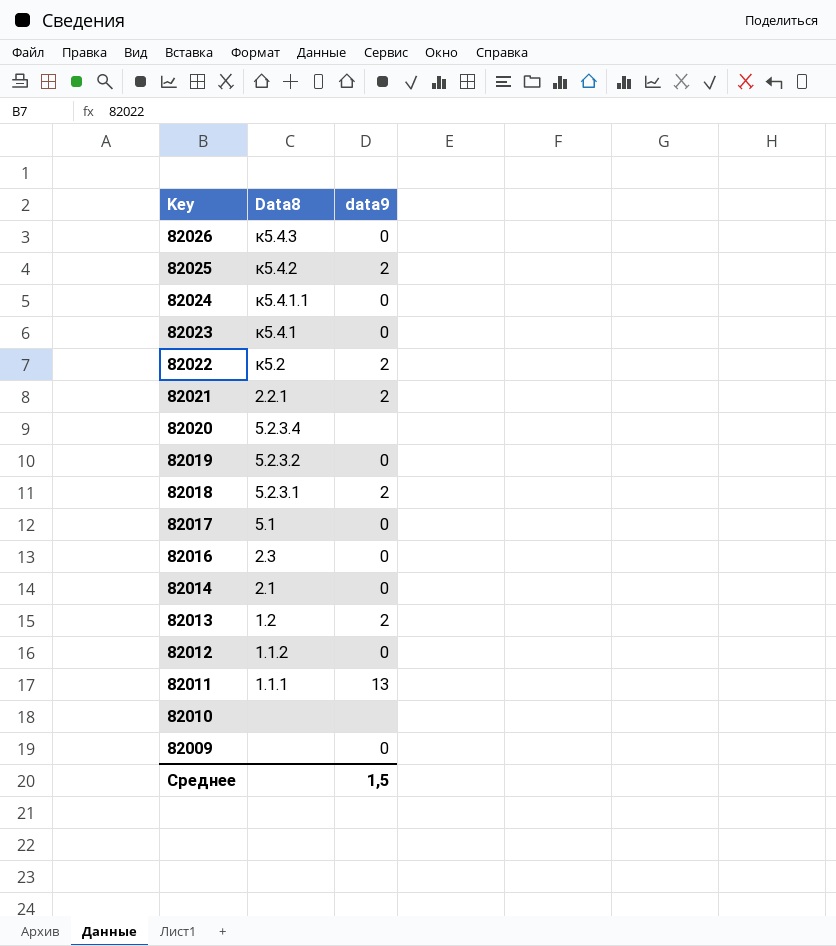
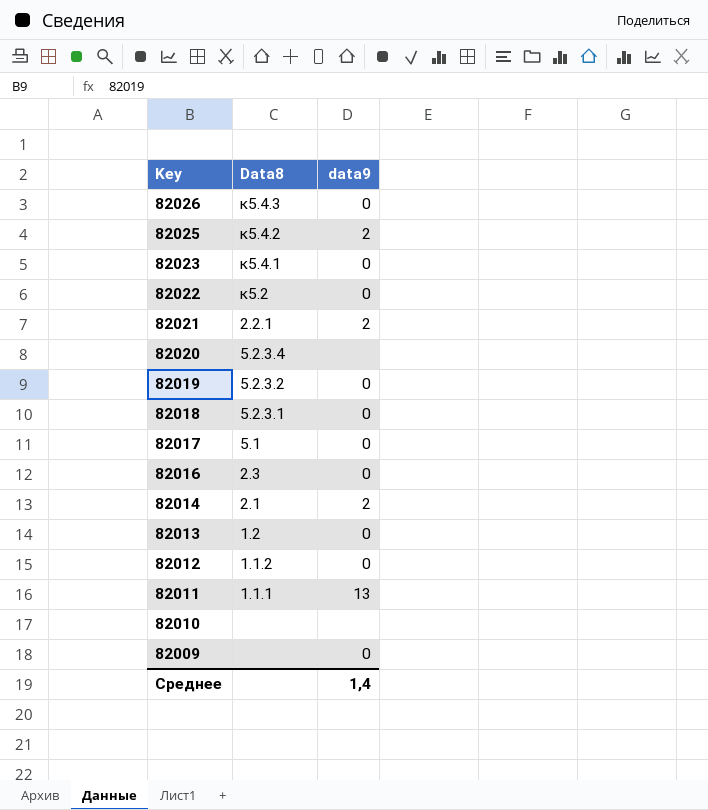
row 82024: к5.4.1.1 | 0 -> none
82022 | data9: 2 -> 0
82018 | data9: 2 -> 0
82014 | data9: 0 -> 2
82013 | data9: 2 -> 0
Среднее | data9: 1,5 -> 1,4

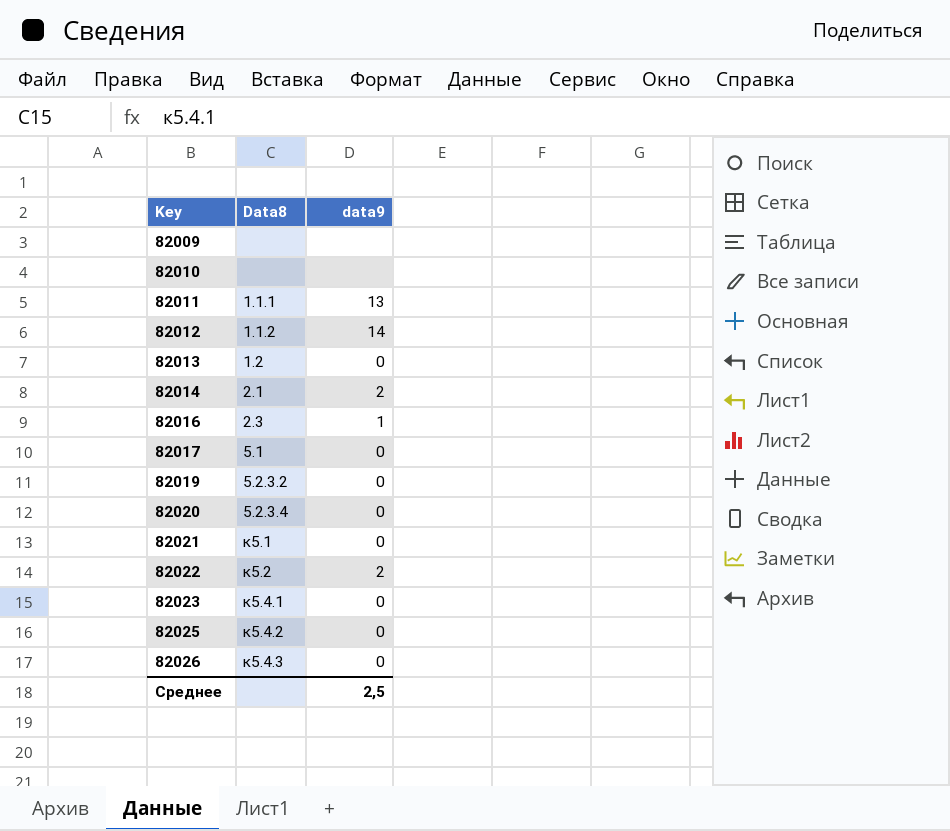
row order: Key descending -> Key ascending
row 82018: 5.2.3.1 | 0 -> none
82009 | data9: 0 -> none
82012 | data9: 0 -> 14
82016 | data9: 0 -> 1
82020 | data9: none -> 0
82021 | Data8: 2.2.1 -> к5.1
82021 | data9: 2 -> 0
82022 | data9: 0 -> 2
82025 | data9: 2 -> 0
Среднее | data9: 1,4 -> 2,5

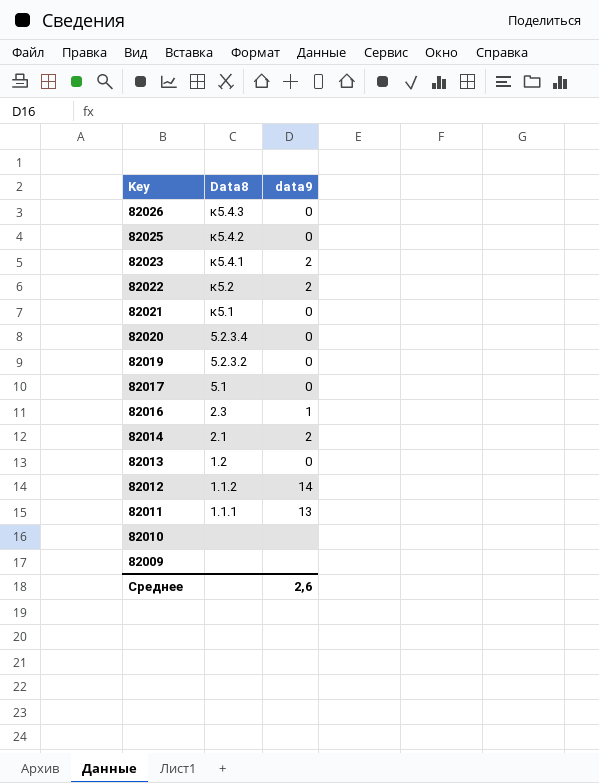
row order: Key ascending -> Key descending
82023 | data9: 0 -> 2
Среднее | data9: 2,5 -> 2,6

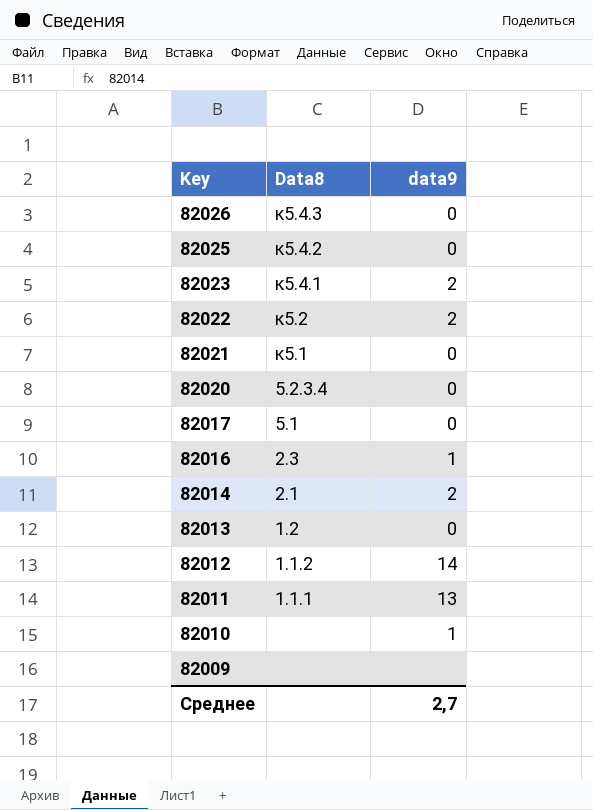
row 82019: 5.2.3.2 | 0 -> none
82010 | data9: none -> 1
Среднее | data9: 2,6 -> 2,7

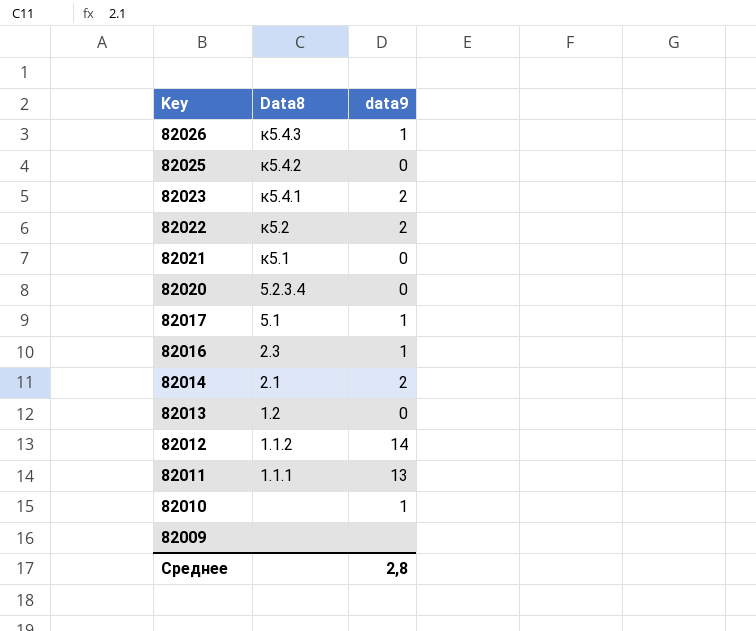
82026 | data9: 0 -> 1
82017 | data9: 0 -> 1
Среднее | data9: 2,7 -> 2,8

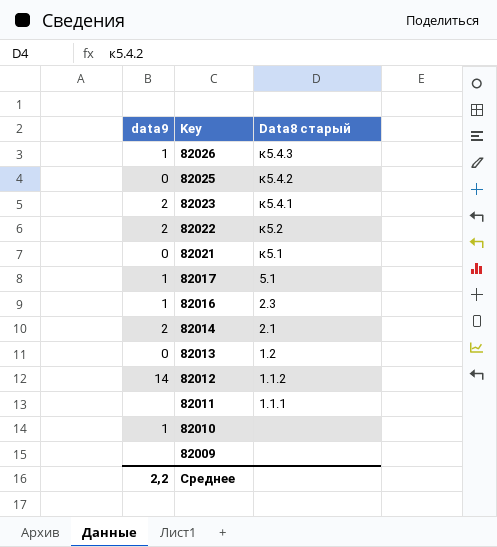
column data9 | position: 3 -> 1
column name: Data8 -> Data8 старый
row 82020: 5.2.3.4 | 0 -> none
82011 | data9: 13 -> none
Среднее | data9: 2,8 -> 2,2

